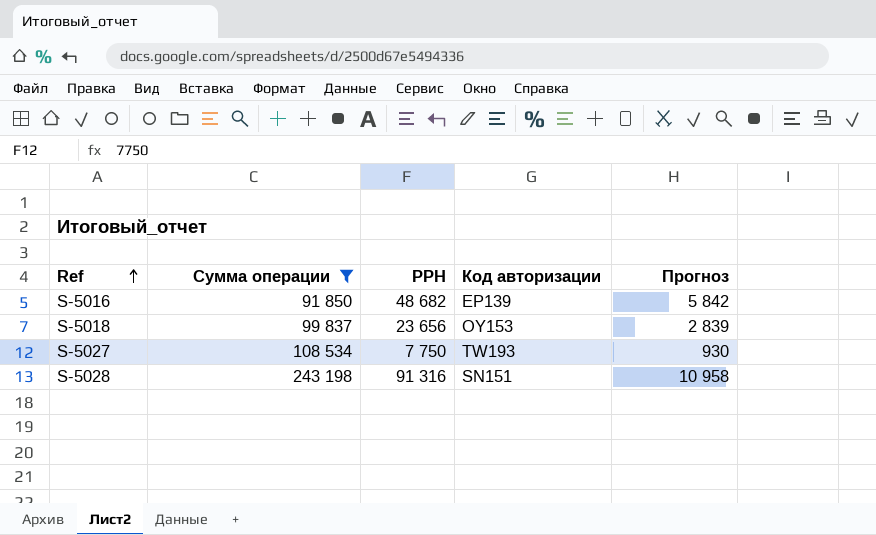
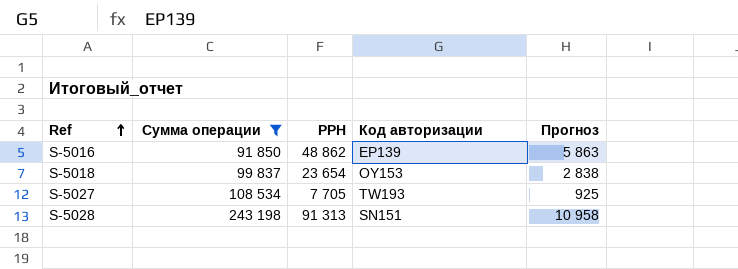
S-5016 | РРН: 48 682 -> 48 862
S-5016 | Прогноз: 5 842 -> 5 863
S-5018 | РРН: 23 656 -> 23 654
S-5018 | Прогноз: 2 839 -> 2 838
S-5027 | РРН: 7 750 -> 7 705
S-5027 | Прогноз: 930 -> 925
S-5028 | РРН: 91 316 -> 91 313

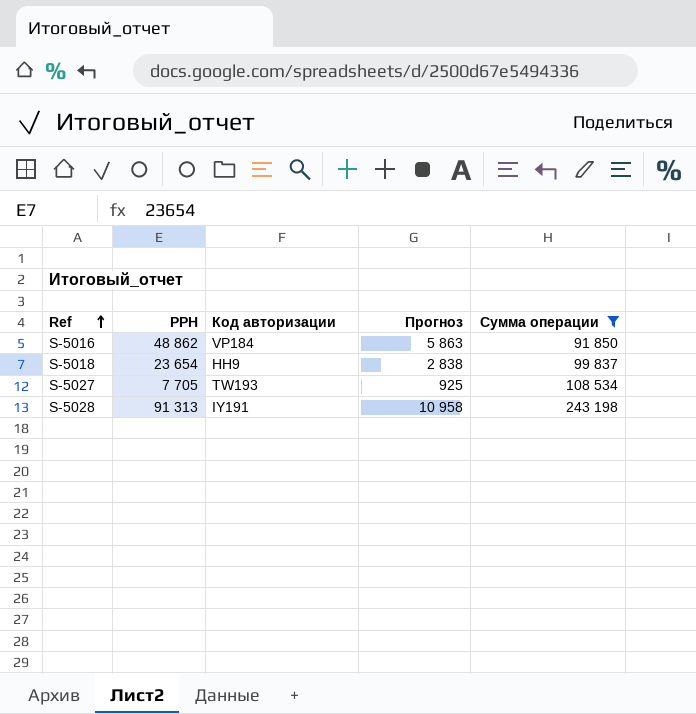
column Сумма операции | position: 2 -> 5
S-5016 | Код авторизации: EP139 -> VP184
S-5018 | Код авторизации: OY153 -> HH9
S-5028 | Код авторизации: SN151 -> IY191

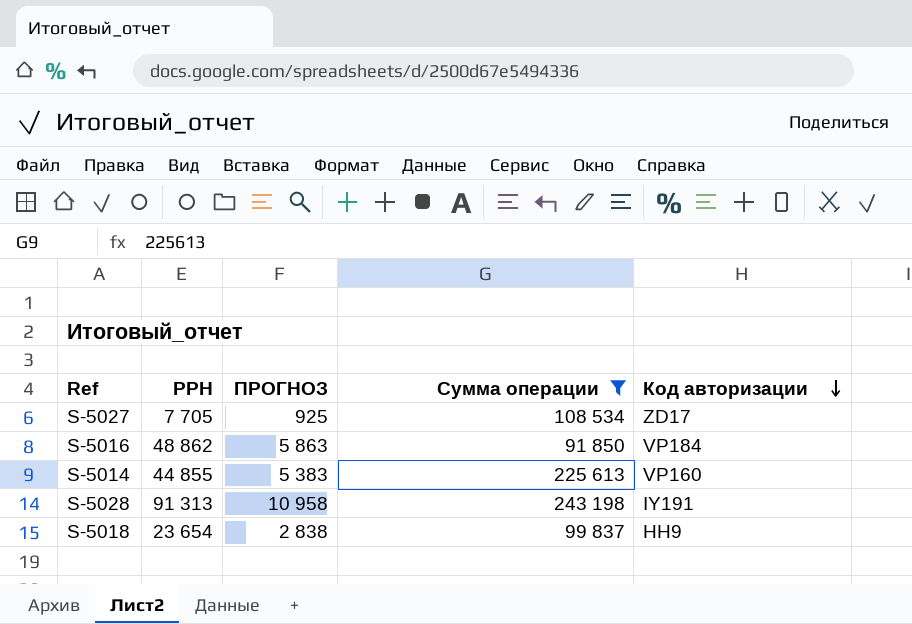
row order: Ref ascending -> Код авторизации descending
column name: Прогноз -> ПРОГНОЗ
column Код авторизации | position: 3 -> 5
S-5027 | Код авторизации: TW193 -> ZD17
row S-5014: none -> 44 855 | 5 383 | 225 613 | VP160

